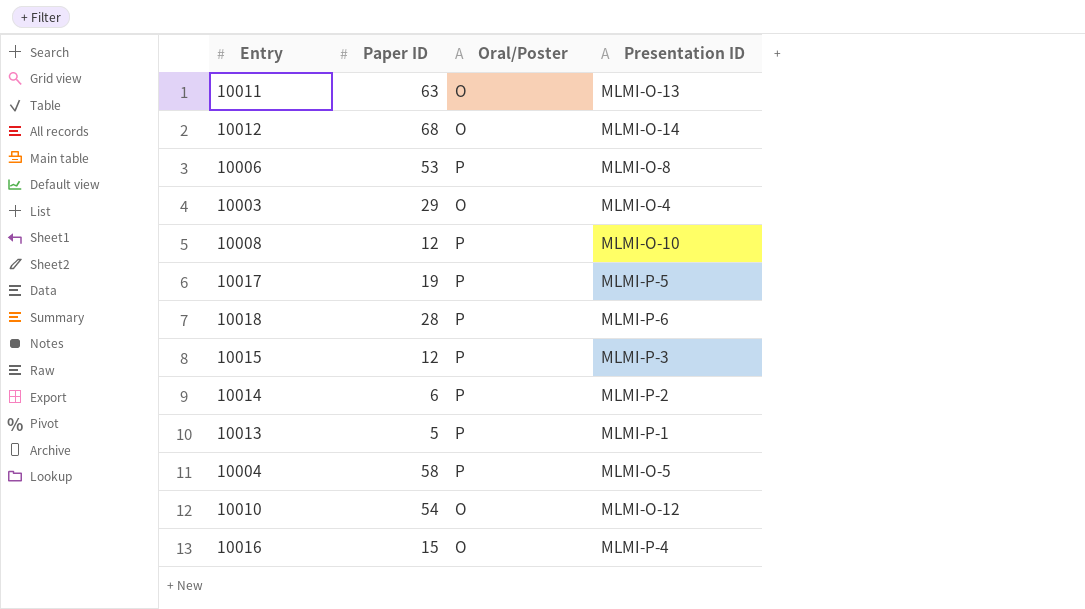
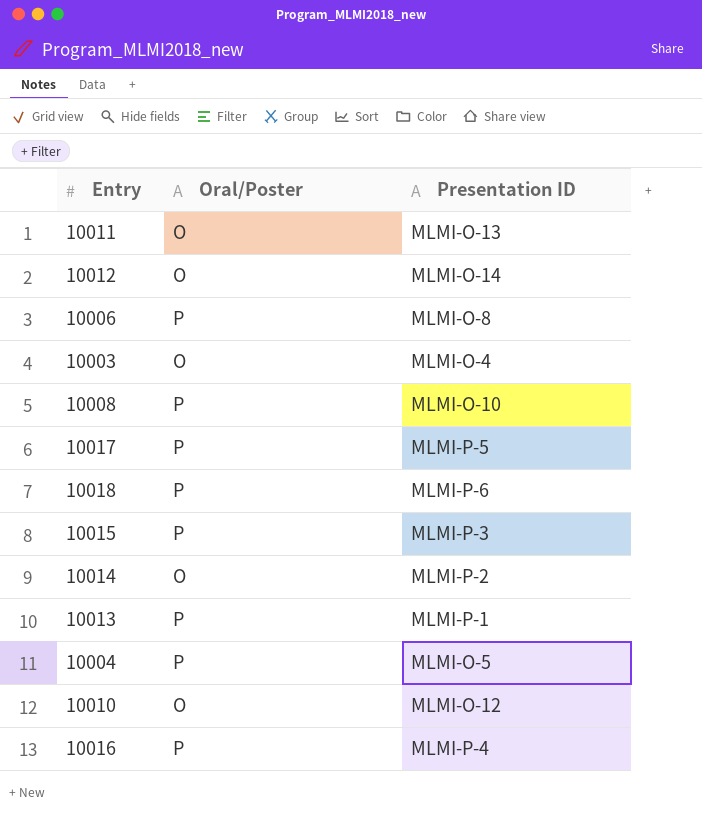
column Paper ID | position: 2 -> none
10014 | Oral/Poster: P -> O
10016 | Oral/Poster: O -> P

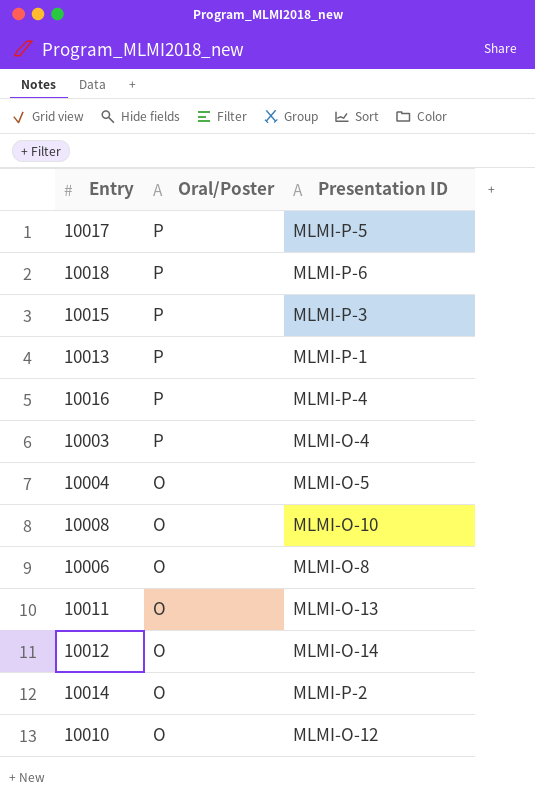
row order: none -> Oral/Poster descending
10003 | Oral/Poster: O -> P
10004 | Oral/Poster: P -> O
10008 | Oral/Poster: P -> O
10006 | Oral/Poster: P -> O

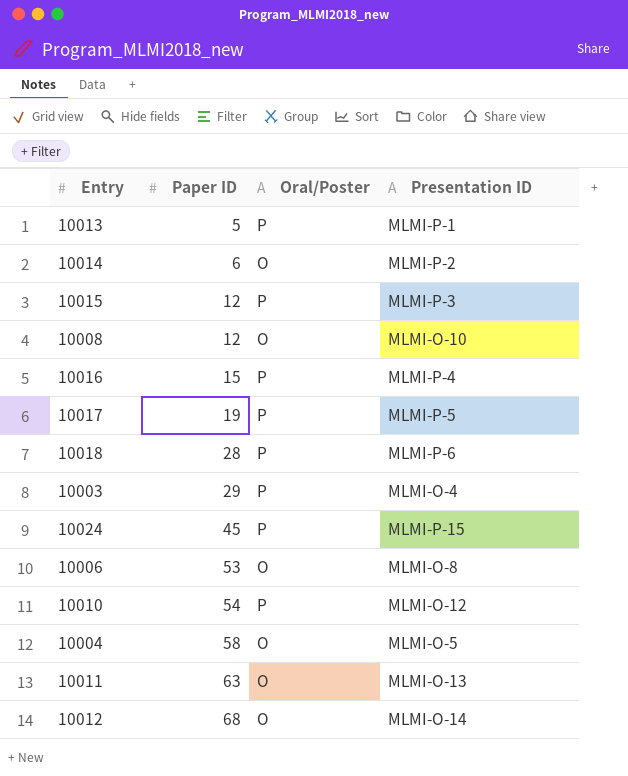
row order: Oral/Poster descending -> Paper ID ascending
column Paper ID | position: none -> 2
row 10024: none -> 45 | P | MLMI-P-15
10010 | Oral/Poster: O -> P

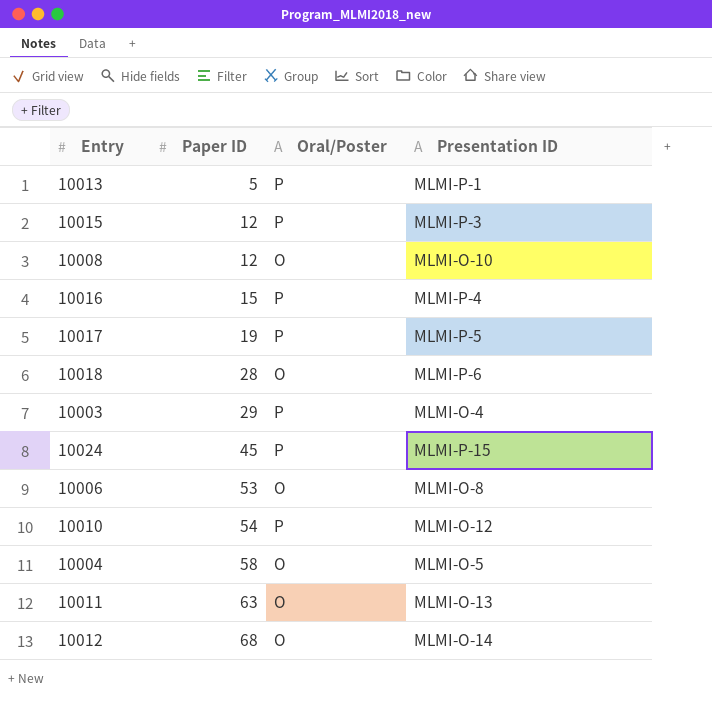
row 10014: 6 | O | MLMI-P-2 -> none
10018 | Oral/Poster: P -> O

